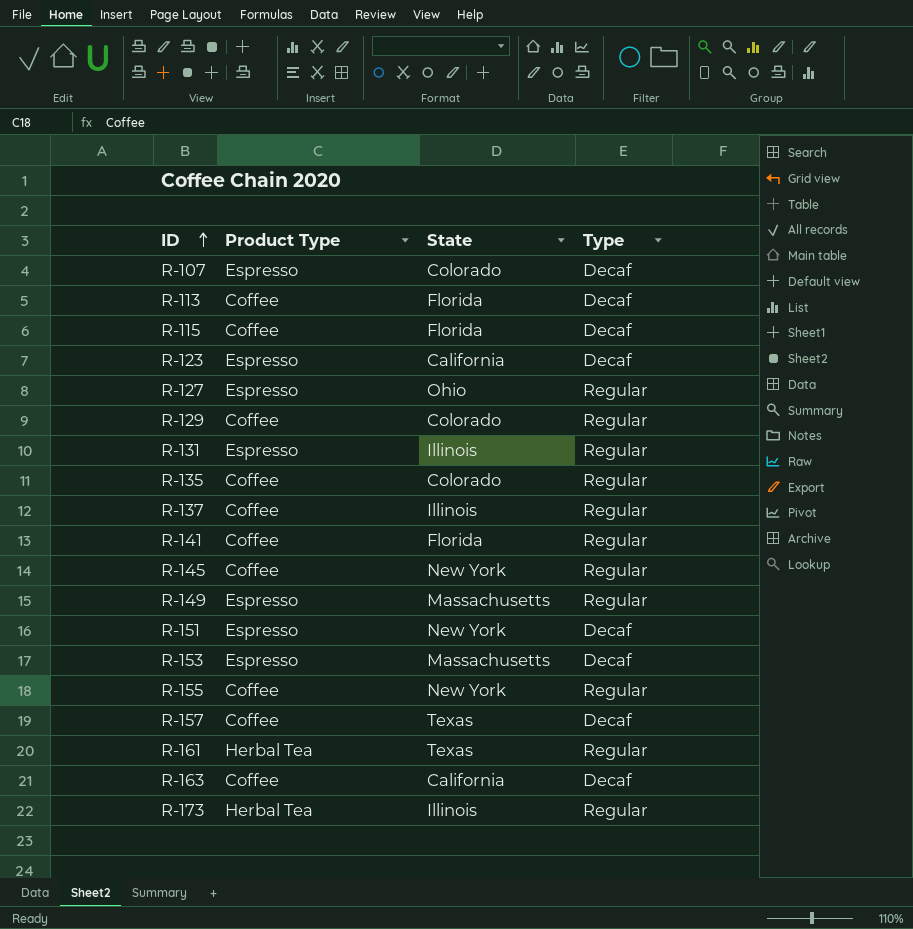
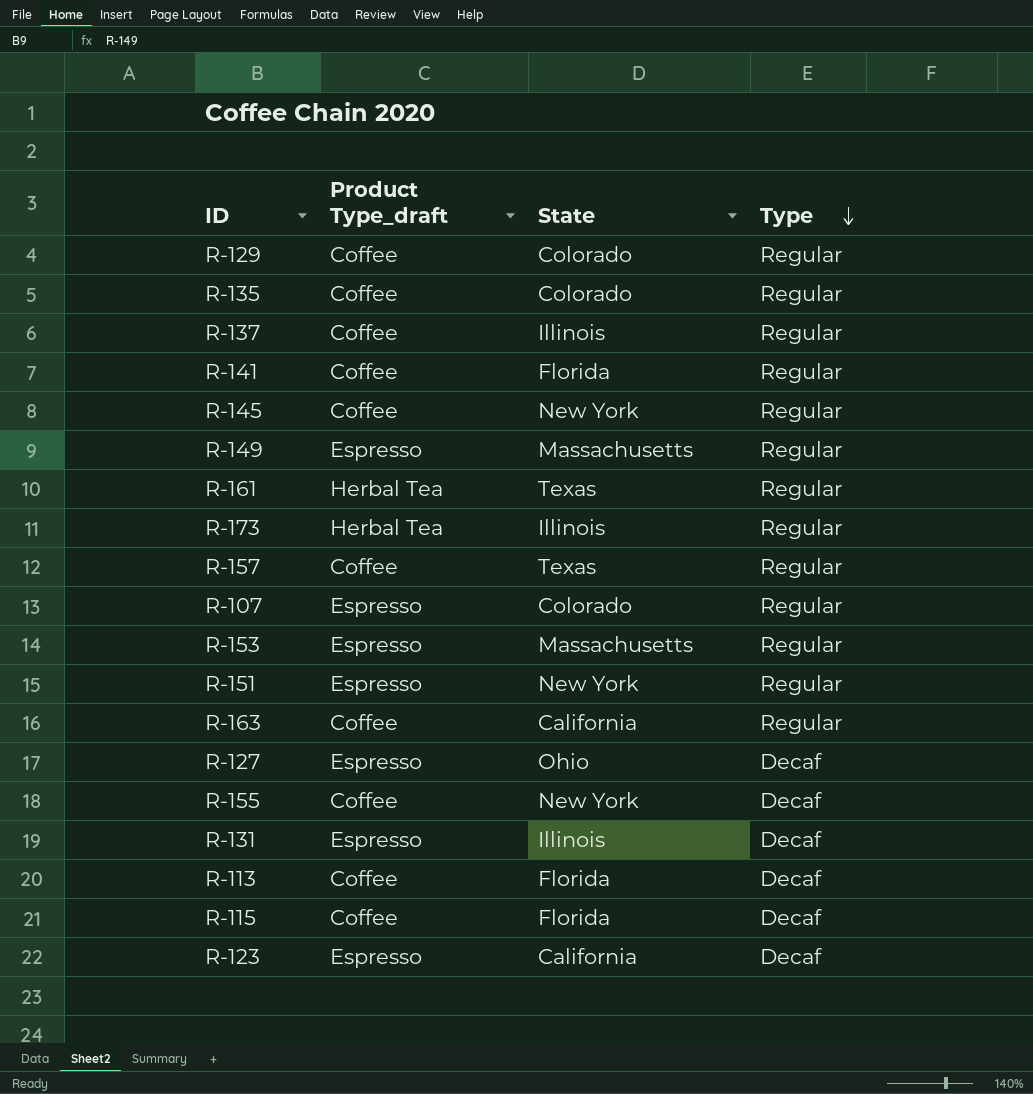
row order: ID ascending -> Type descending
column name: Product Type -> Product Type_draft
R-157 | Type: Decaf -> Regular
R-107 | Type: Decaf -> Regular
R-153 | Type: Decaf -> Regular
R-151 | Type: Decaf -> Regular
R-163 | Type: Decaf -> Regular
R-127 | Type: Regular -> Decaf
R-155 | Type: Regular -> Decaf
R-131 | Type: Regular -> Decaf

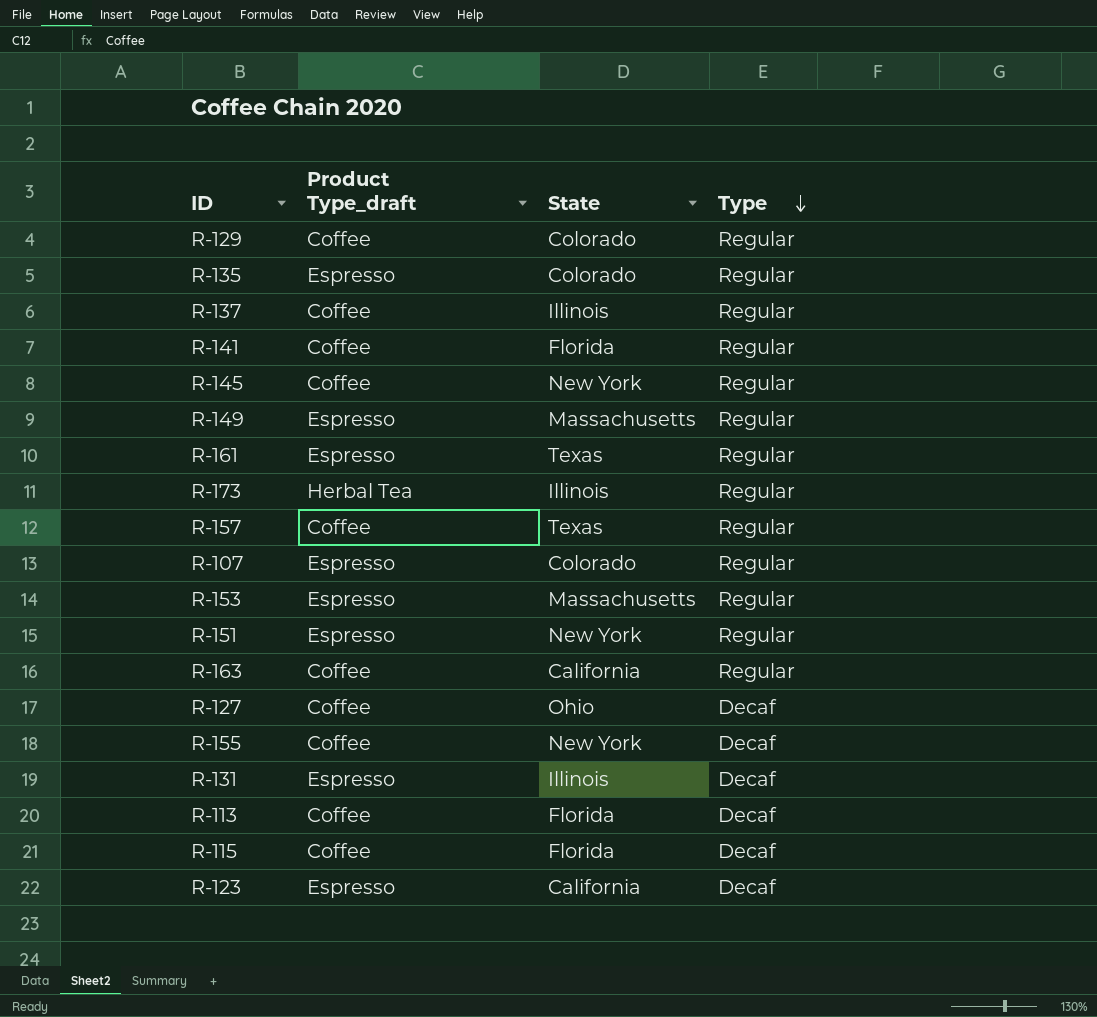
R-135 | Product Type_draft: Coffee -> Espresso
R-161 | Product Type_draft: Herbal Tea -> Espresso
R-127 | Product Type_draft: Espresso -> Coffee

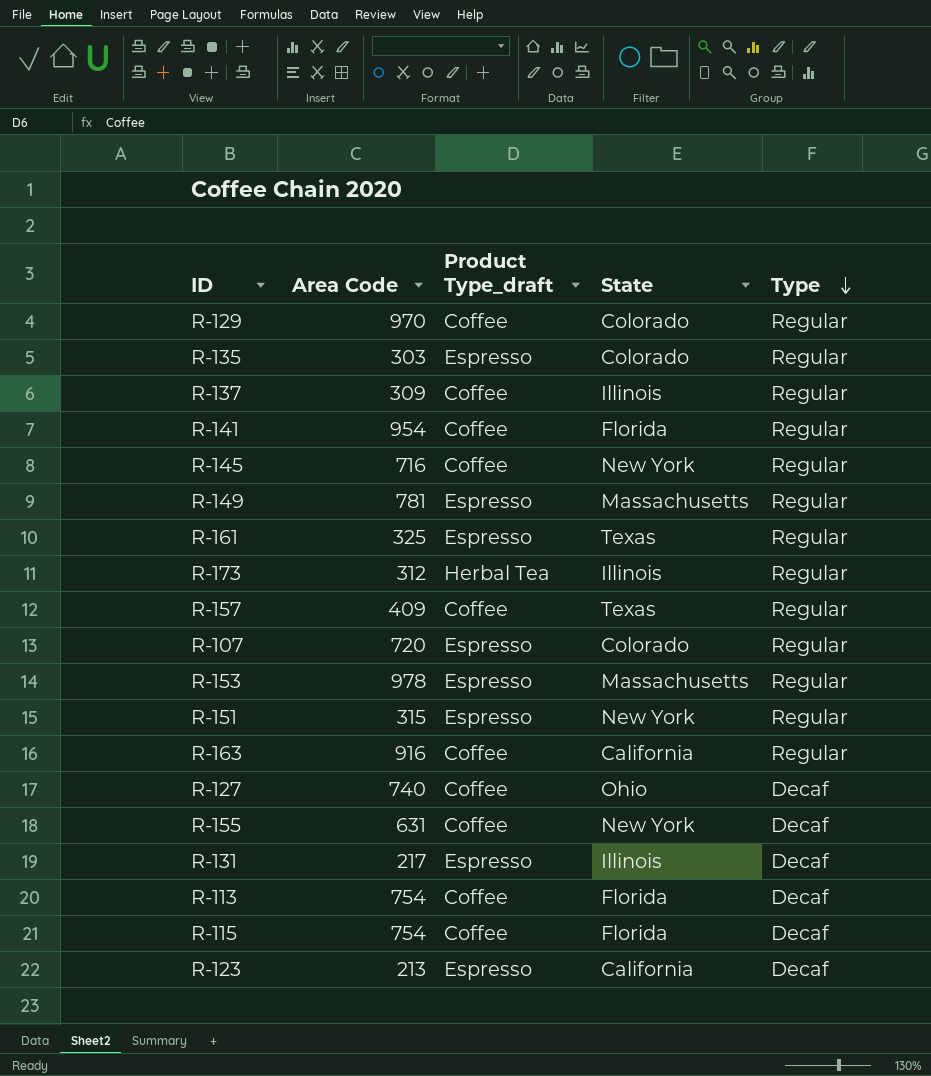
column Area Code | position: none -> 2

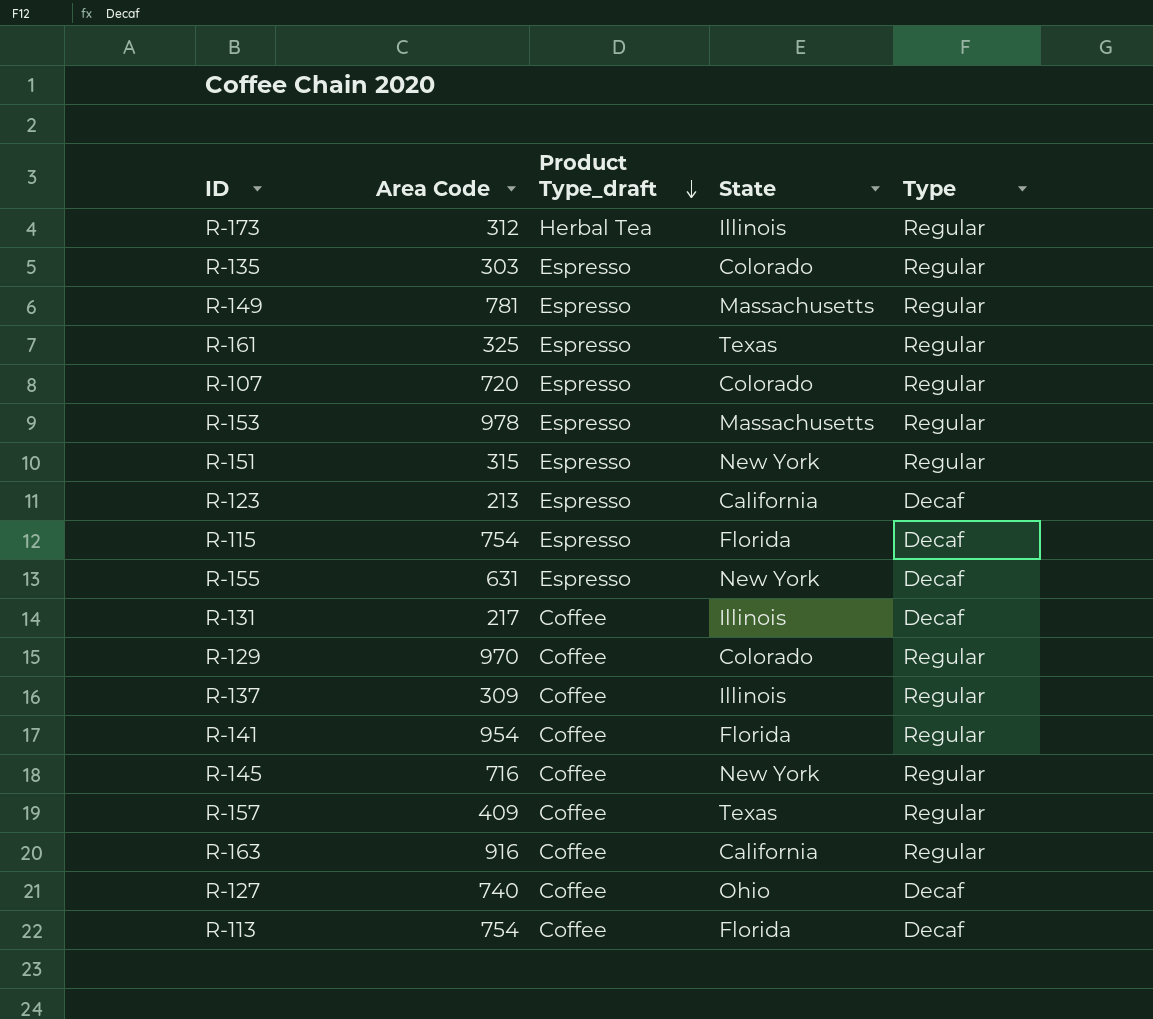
row order: Type descending -> Product Type_draft descending
R-115 | Product Type_draft: Coffee -> Espresso
R-155 | Product Type_draft: Coffee -> Espresso
R-131 | Product Type_draft: Espresso -> Coffee

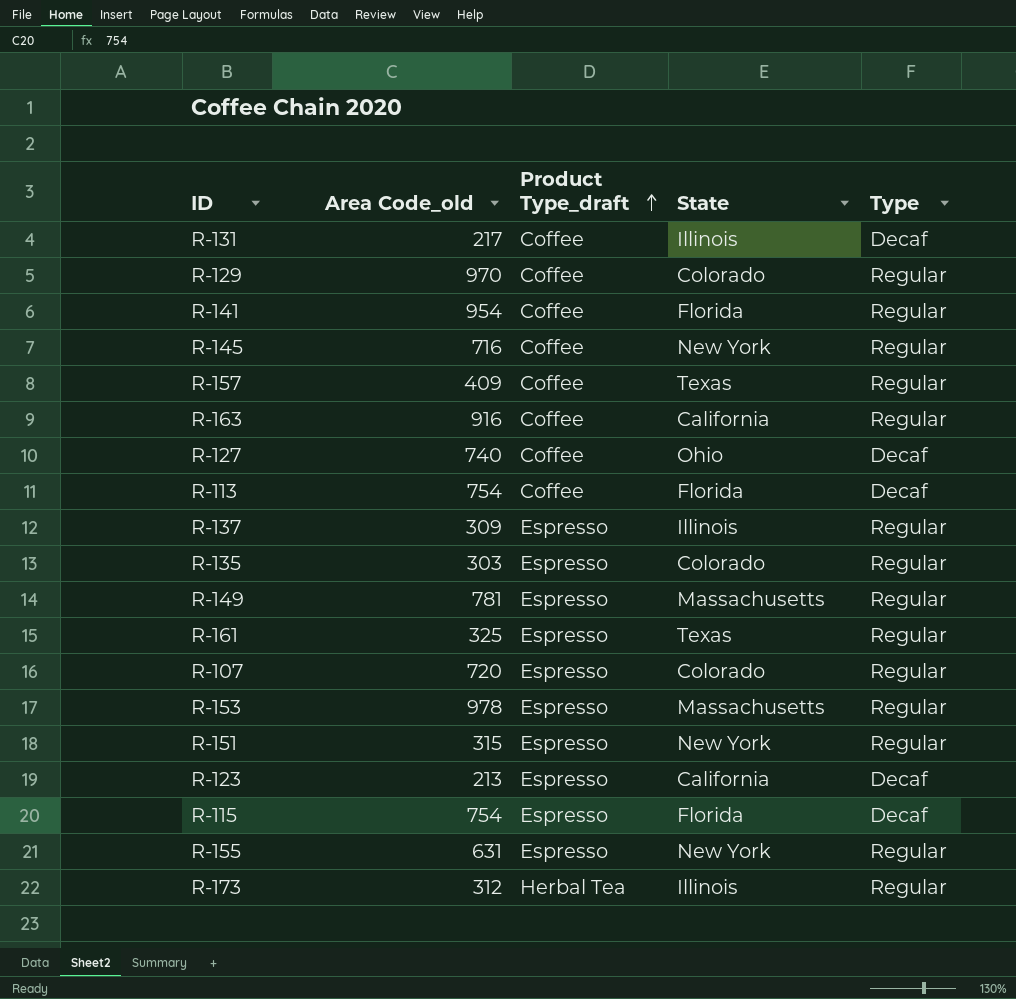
row order: Product Type_draft descending -> Product Type_draft ascending
column name: Area Code -> Area Code_old
R-137 | Product Type_draft: Coffee -> Espresso
R-155 | Type: Decaf -> Regular

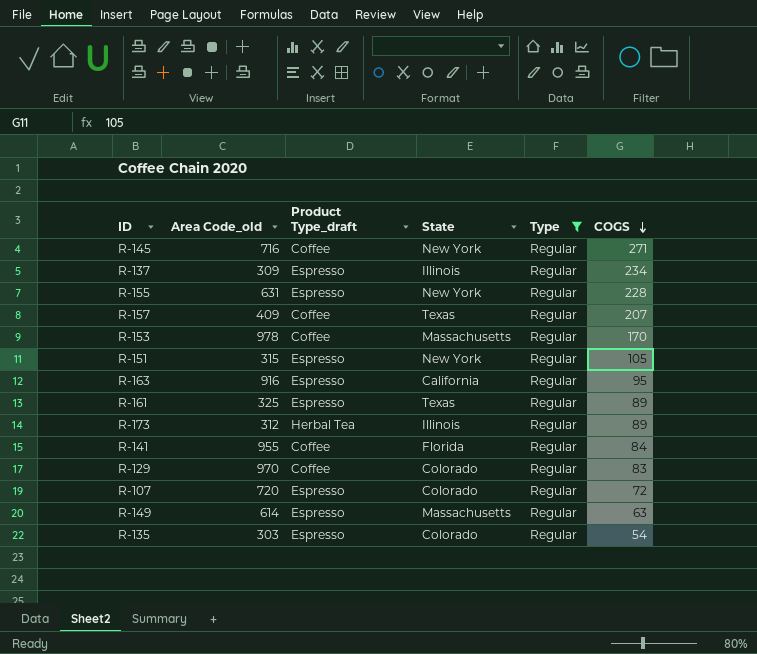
filter: none -> Type = Regular
row order: Product Type_draft ascending -> COGS descending
column COGS | position: none -> 6
R-153 | Product Type_draft: Espresso -> Coffee
R-163 | Product Type_draft: Coffee -> Espresso
R-141 | Area Code_old: 954 -> 955
R-149 | Area Code_old: 781 -> 614

